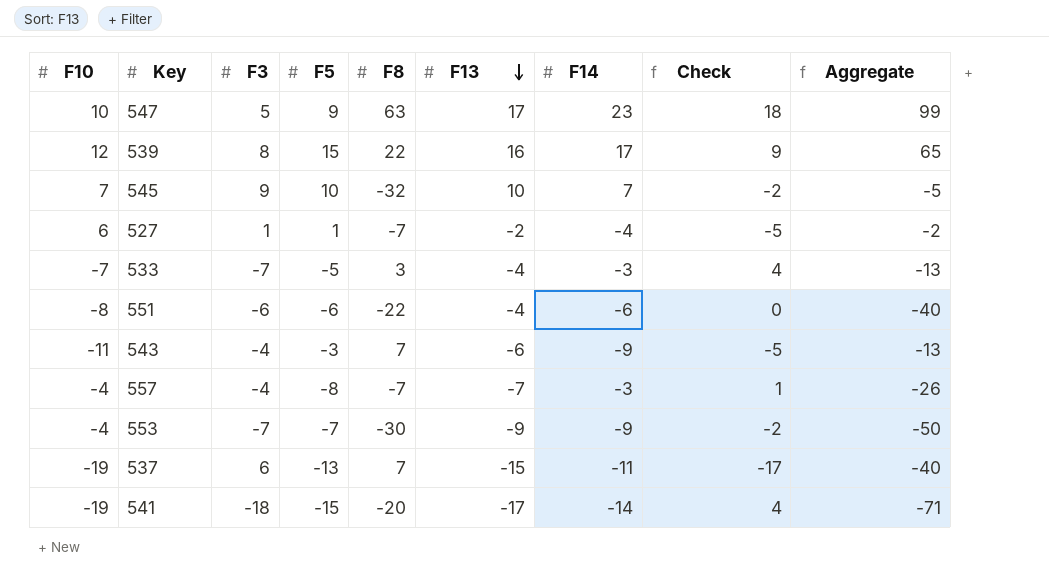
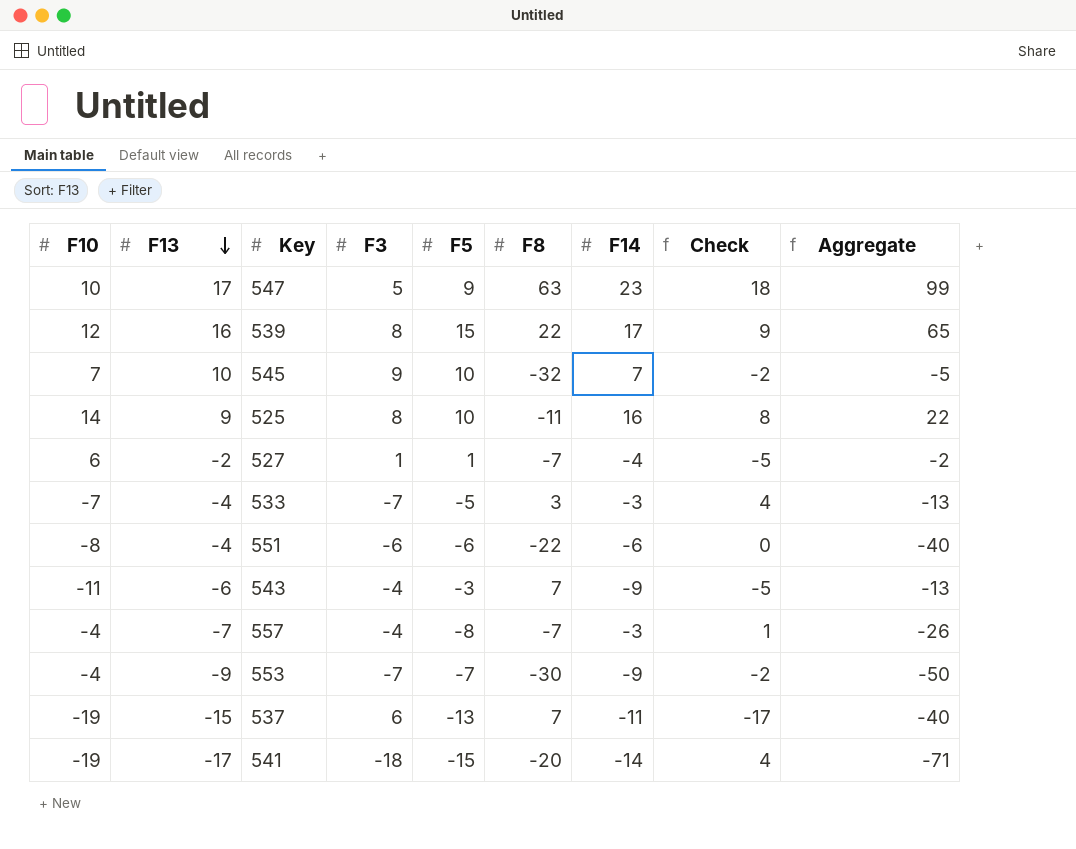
column F13 | position: 6 -> 2
row 525: none -> 14 | 9 | 8 | 10 | -11 | 16 | 8 | 22

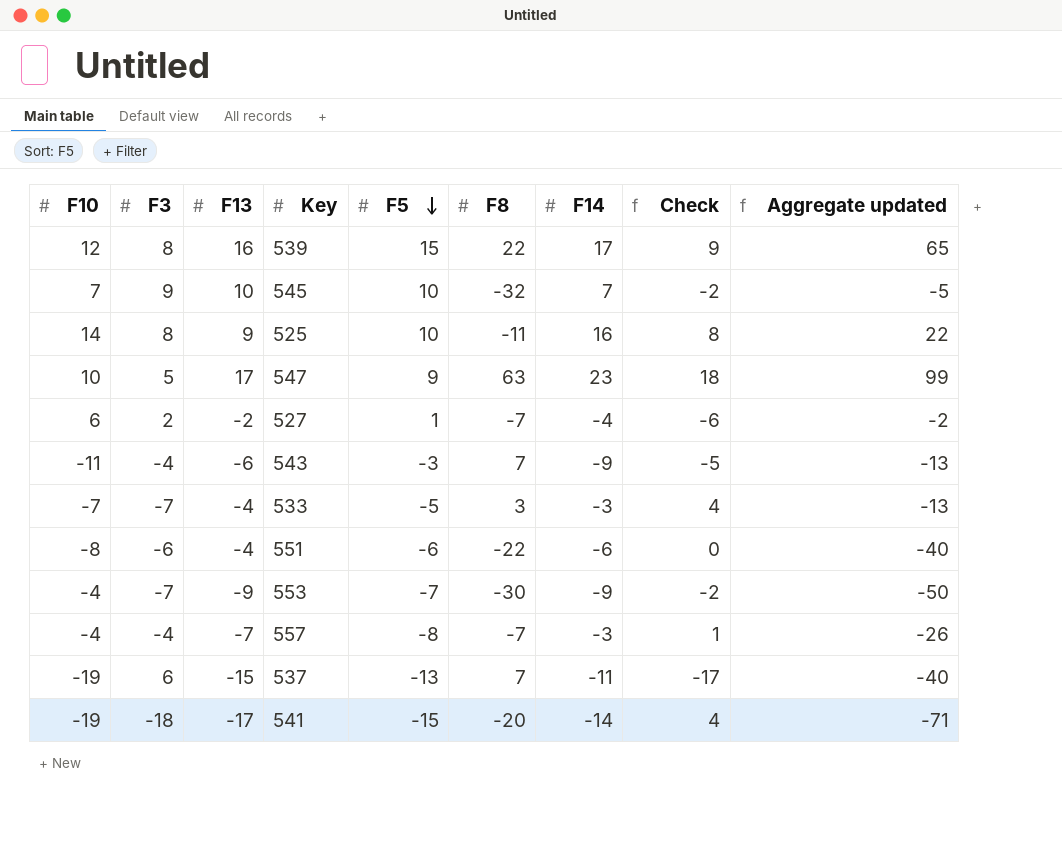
row order: F13 descending -> F5 descending
column F3 | position: 4 -> 2
column name: Aggregate -> Aggregate updated
527 | F3: 1 -> 2
527 | Check: -5 -> -6

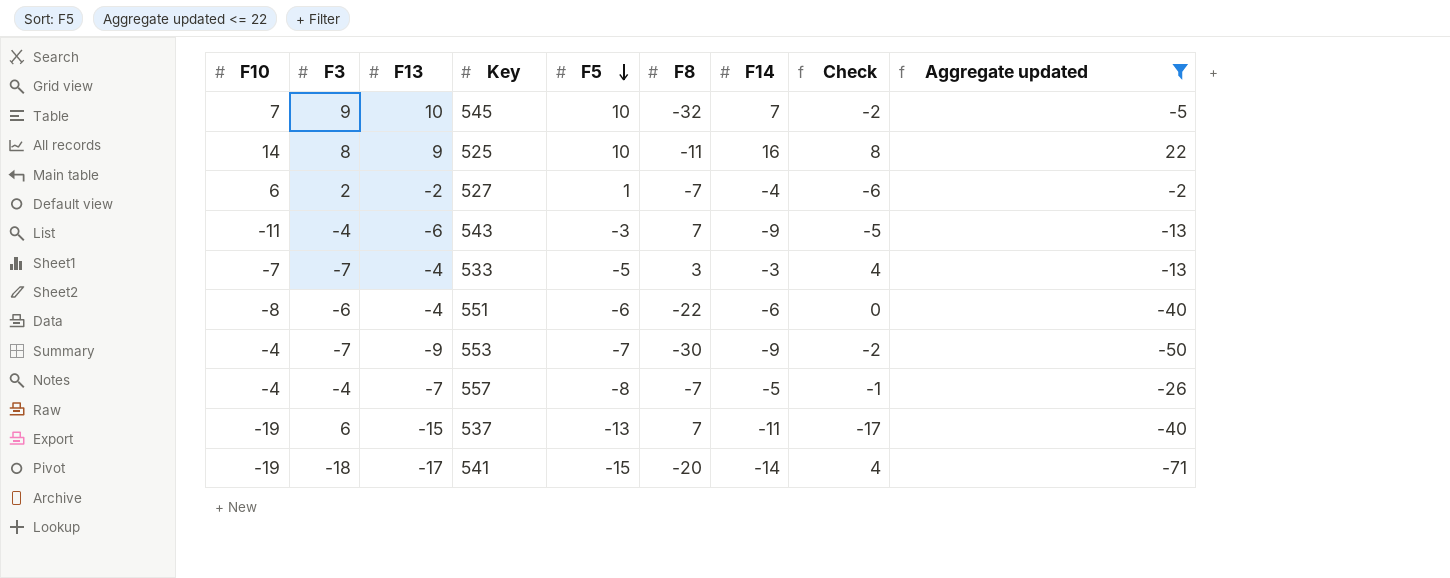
filter: none -> Aggregate updated <= 22
557 | F14: -3 -> -5
557 | Check: 1 -> -1

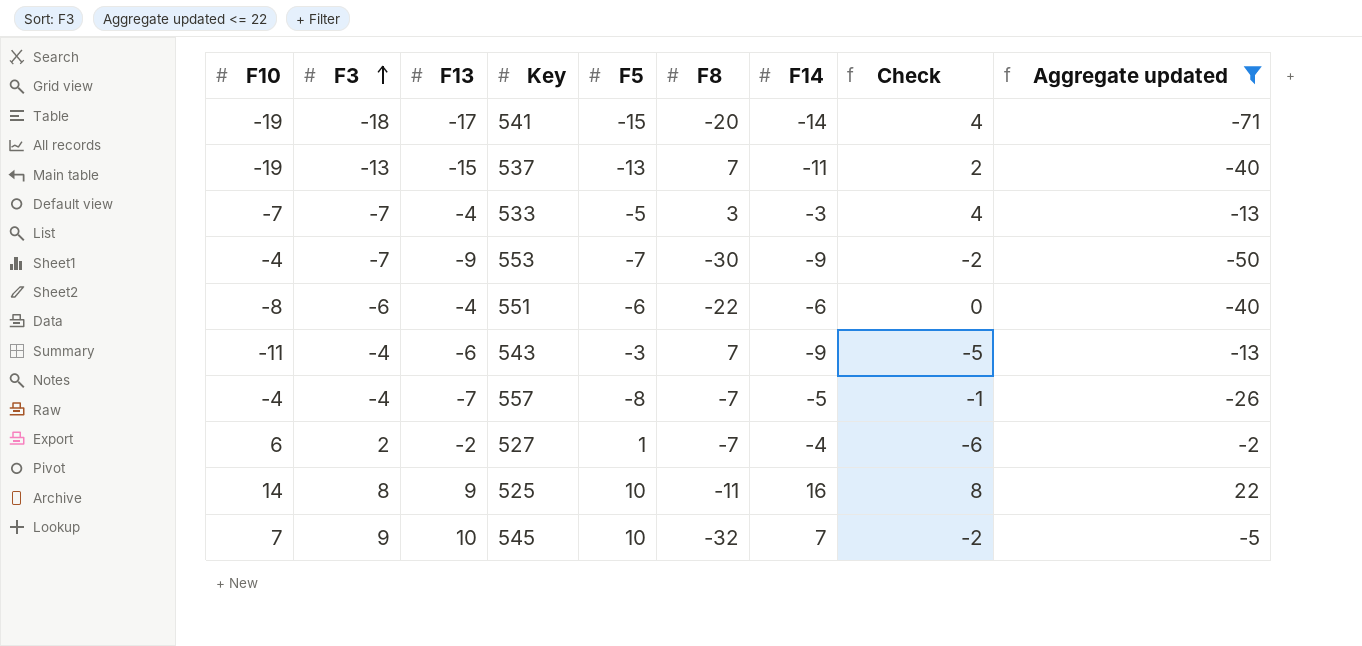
row order: F5 descending -> F3 ascending
537 | F3: 6 -> -13
537 | Check: -17 -> 2

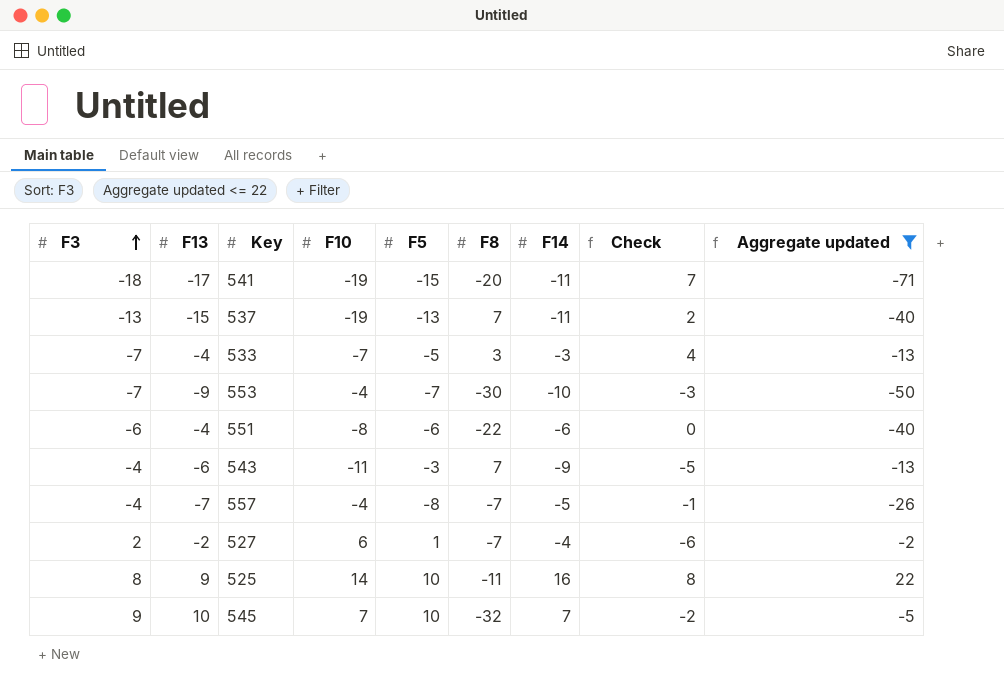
column F10 | position: 1 -> 4
541 | F14: -14 -> -11
541 | Check: 4 -> 7
553 | F14: -9 -> -10
553 | Check: -2 -> -3

